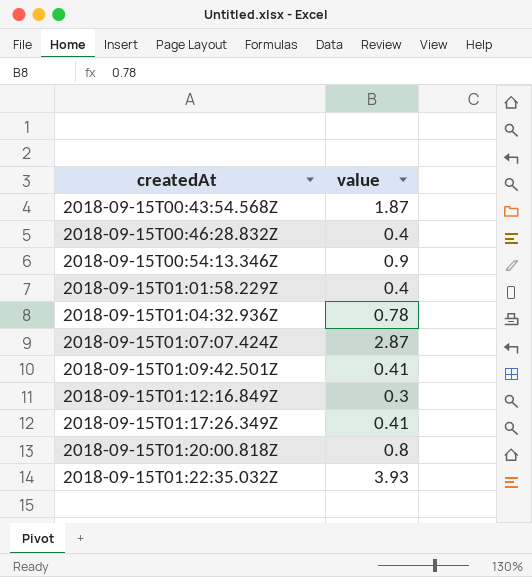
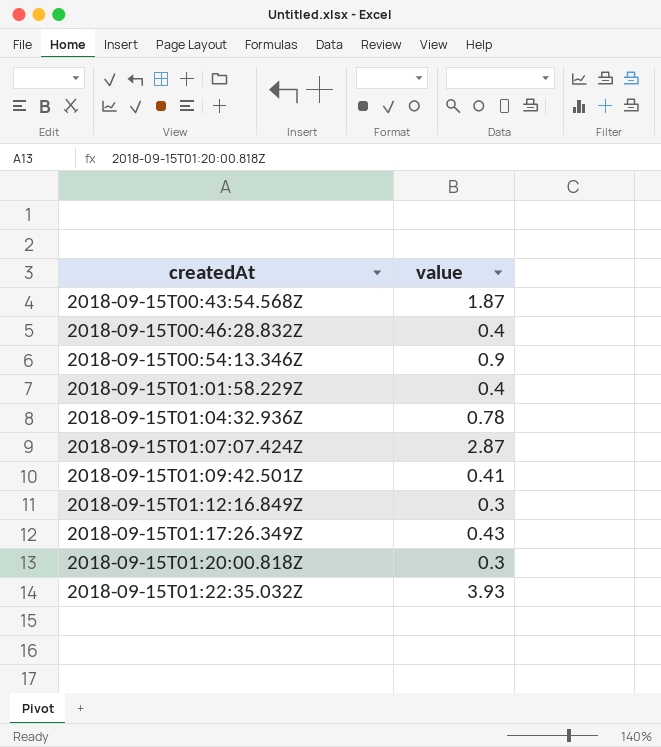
2018-09-15T01:17:26.349Z | value: 0.41 -> 0.43
2018-09-15T01:20:00.818Z | value: 0.8 -> 0.3

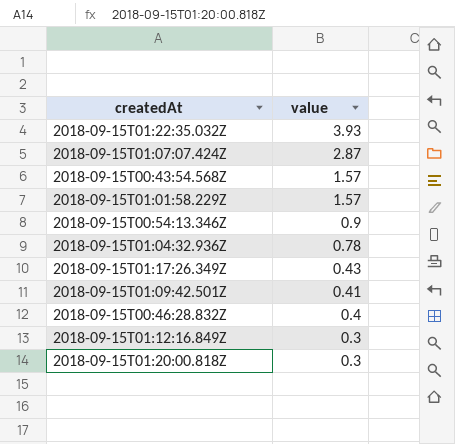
row order: createdAt ascending -> value descending
2018-09-15T00:43:54.568Z | value: 1.87 -> 1.57
2018-09-15T01:01:58.229Z | value: 0.4 -> 1.57

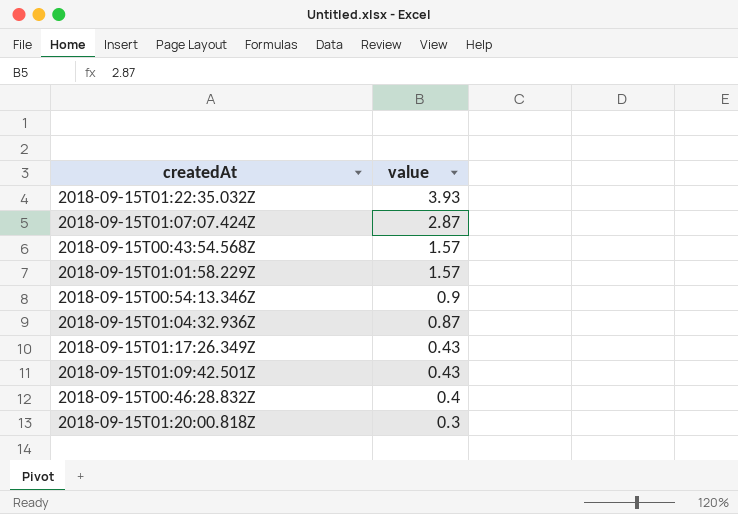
row 2018-09-15T01:12:16.849Z: 0.3 -> none
2018-09-15T01:04:32.936Z | value: 0.78 -> 0.87
2018-09-15T01:09:42.501Z | value: 0.41 -> 0.43

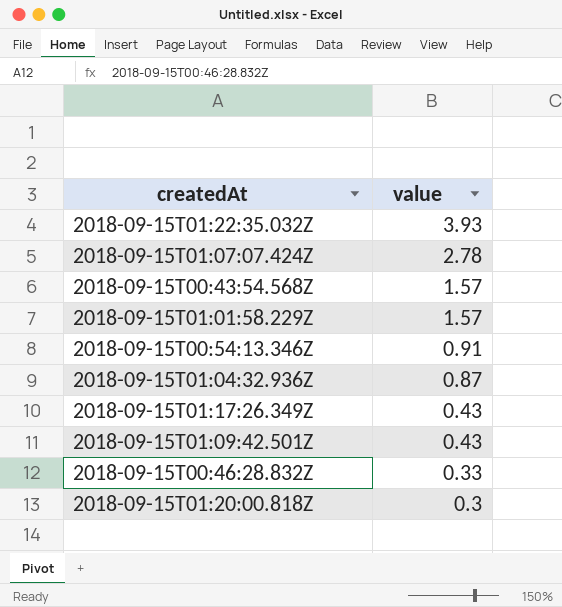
2018-09-15T01:07:07.424Z | value: 2.87 -> 2.78
2018-09-15T00:54:13.346Z | value: 0.9 -> 0.91
2018-09-15T00:46:28.832Z | value: 0.4 -> 0.33

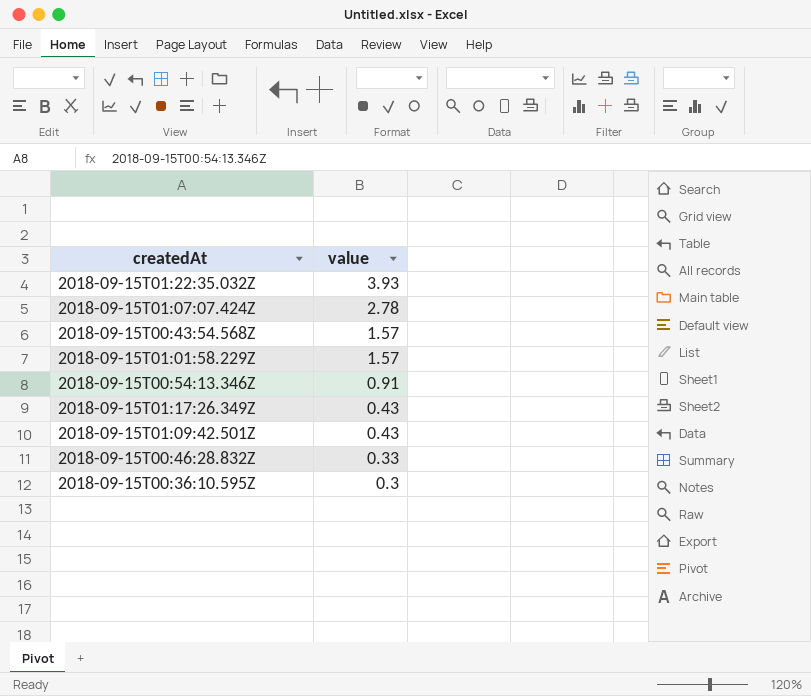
row 2018-09-15T01:04:32.936Z: 0.87 -> none
row 2018-09-15T01:20:00.818Z: 0.3 -> none
row 2018-09-15T00:36:10.595Z: none -> 0.3

